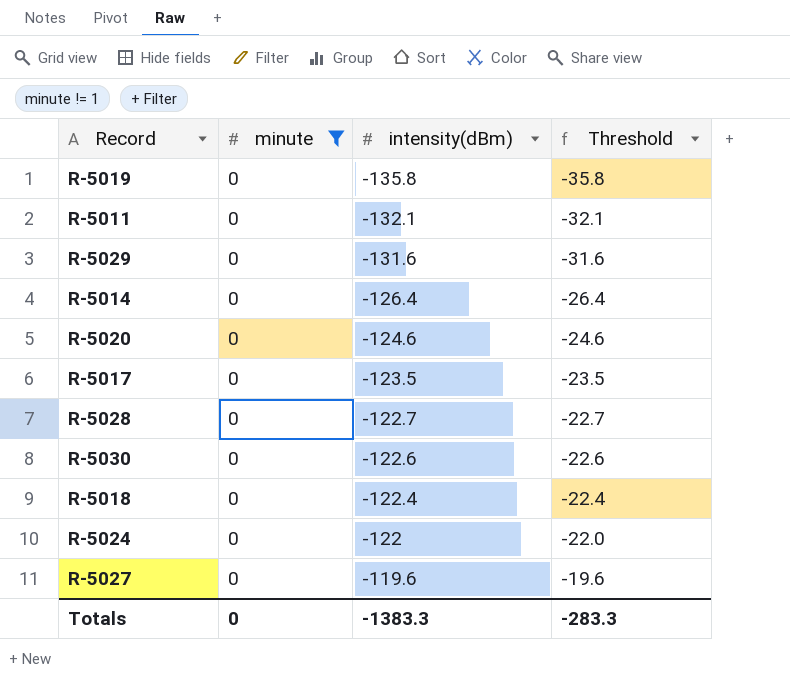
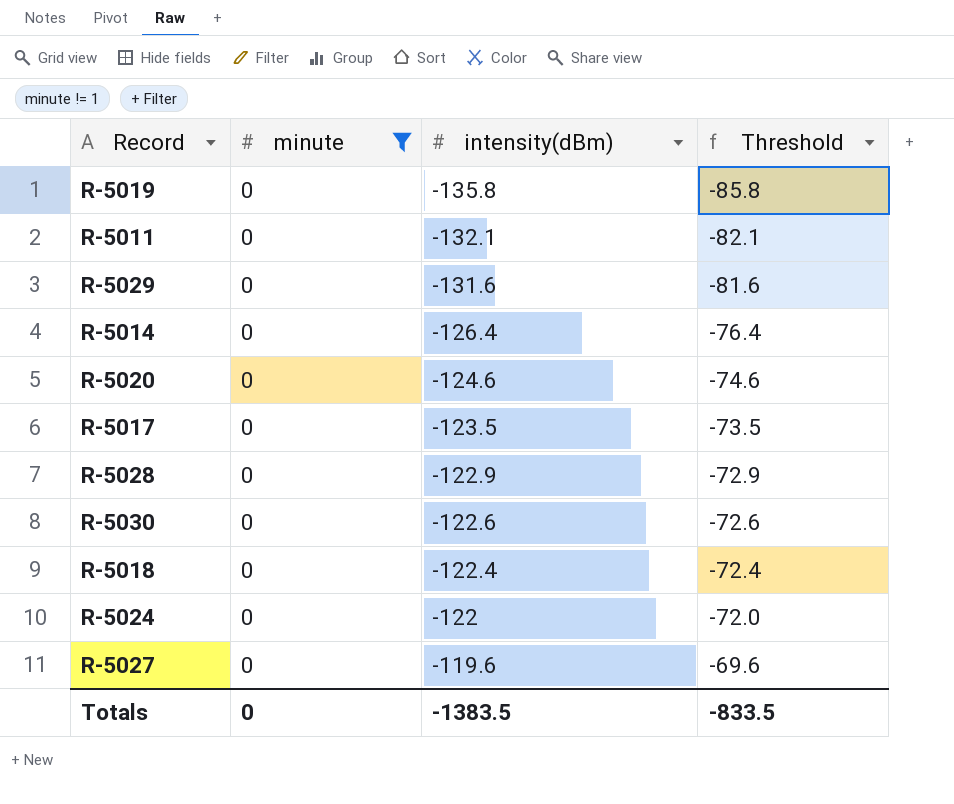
column Threshold | formula: [intensity(dBm)] + 100 -> [intensity(dBm)] + 50
R-5028 | intensity(dBm): -122.7 -> -122.9
Totals | intensity(dBm): -1383.3 -> -1383.5
Totals | Threshold: -283.3 -> -833.5

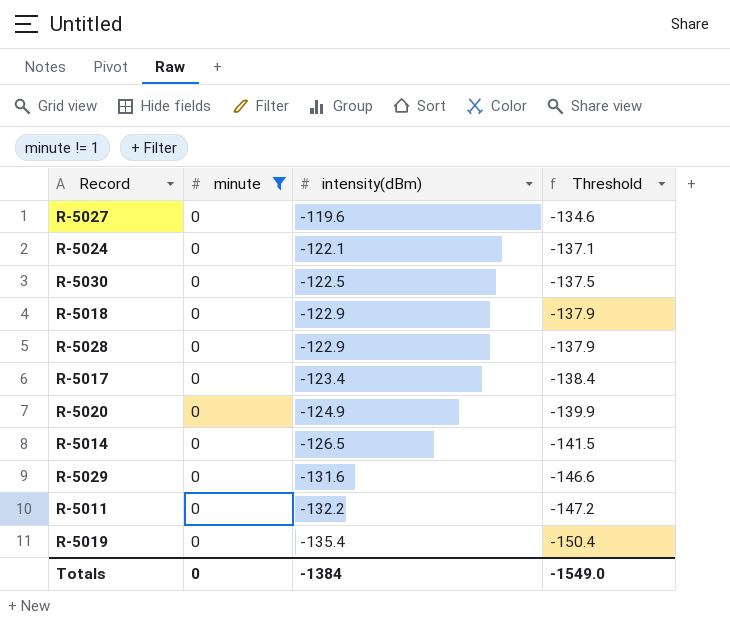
row order: intensity(dBm) ascending -> intensity(dBm) descending
column Threshold | formula: [intensity(dBm)] + 50 -> [intensity(dBm)] - 15
R-5024 | intensity(dBm): -122 -> -122.1
R-5030 | intensity(dBm): -122.6 -> -122.5
R-5018 | intensity(dBm): -122.4 -> -122.9
R-5017 | intensity(dBm): -123.5 -> -123.4
R-5020 | intensity(dBm): -124.6 -> -124.9
R-5014 | intensity(dBm): -126.4 -> -126.5
R-5011 | intensity(dBm): -132.1 -> -132.2
R-5019 | intensity(dBm): -135.8 -> -135.4
Totals | intensity(dBm): -1383.5 -> -1384
Totals | Threshold: -833.5 -> -1549.0

